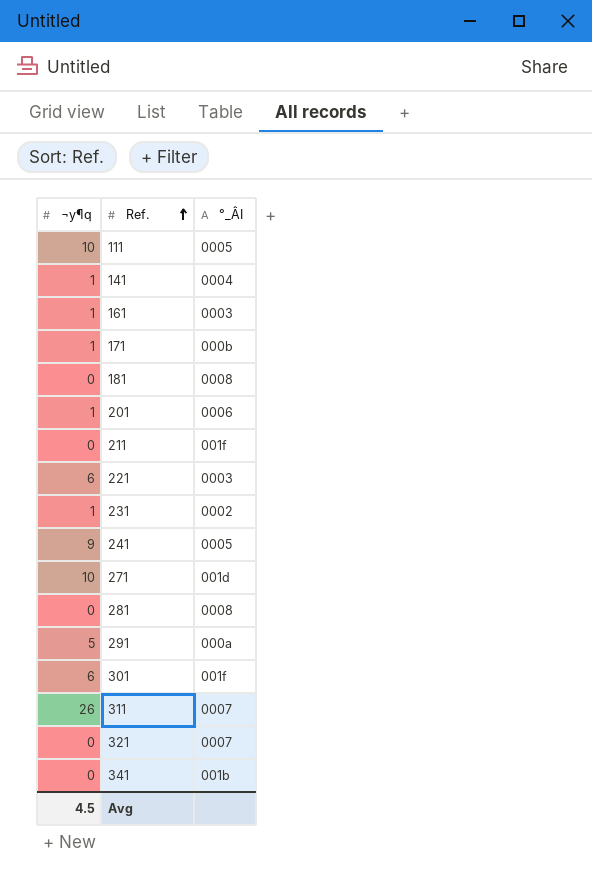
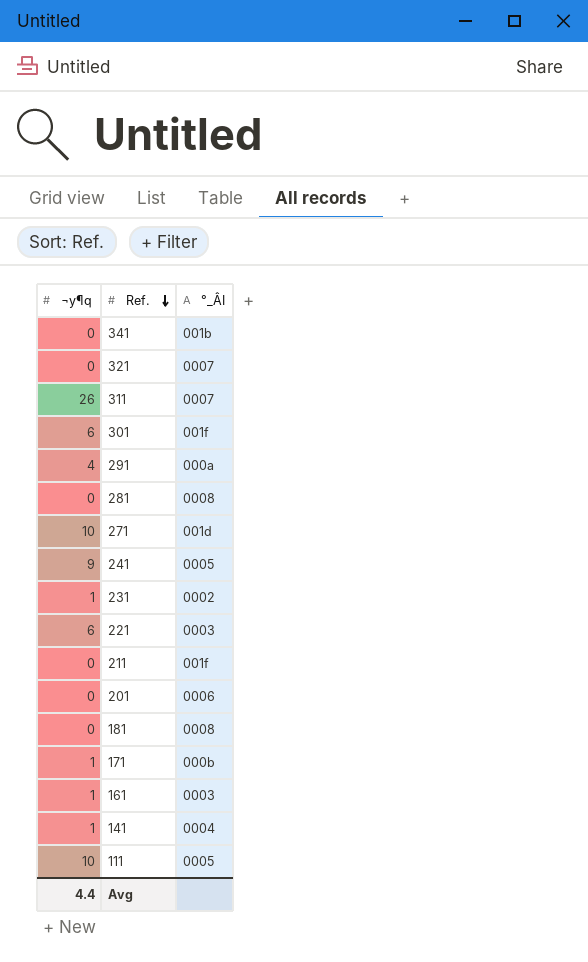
row order: Ref. ascending -> Ref. descending
291 | ¬y¶q: 5 -> 4
201 | ¬y¶q: 1 -> 0
Avg | ¬y¶q: 4.5 -> 4.4

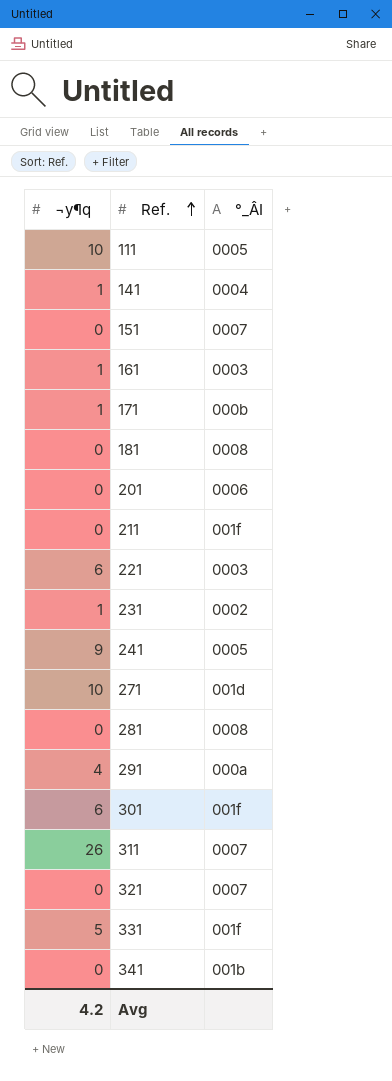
row order: Ref. descending -> Ref. ascending
row 151: none -> 0 | 0007
row 331: none -> 5 | 001f
Avg | ¬y¶q: 4.4 -> 4.2

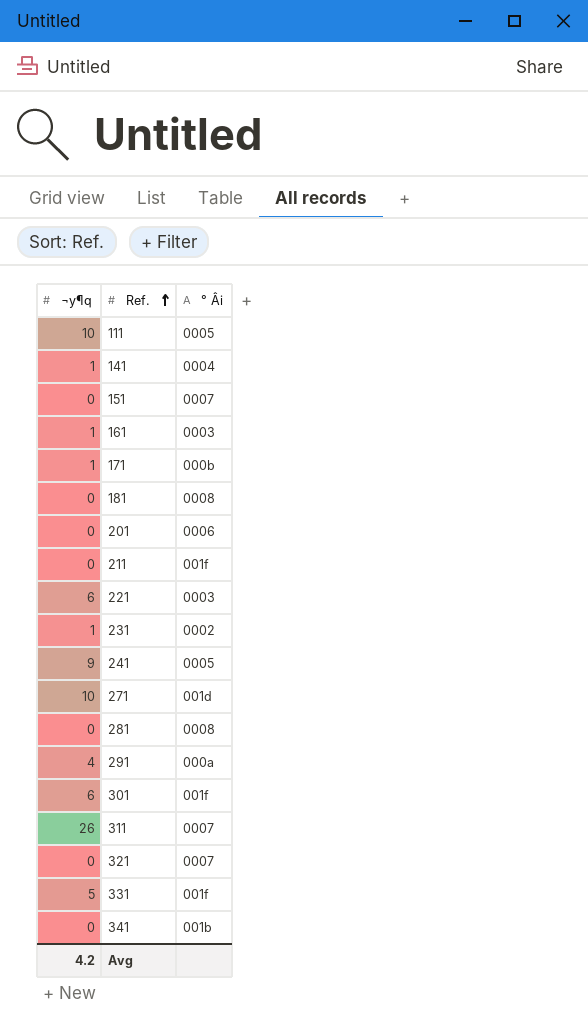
column name: °_ÂI -> ° Âi

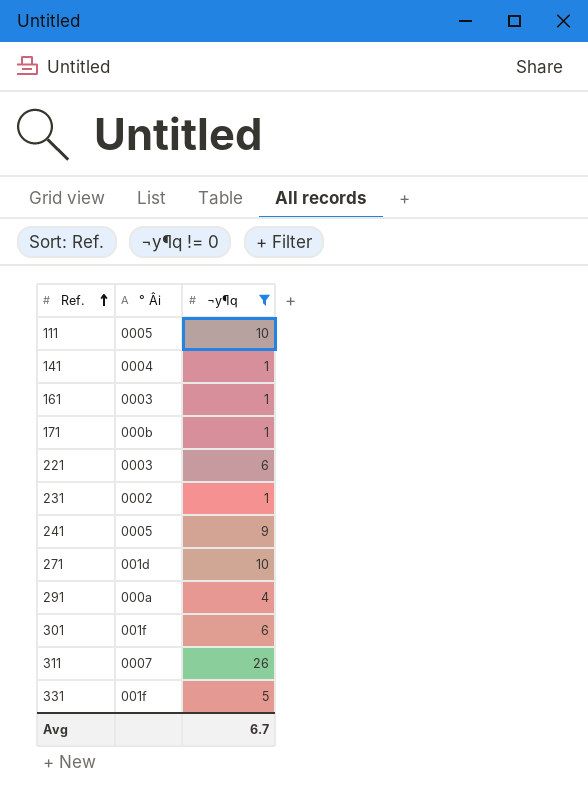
filter: none -> ¬y¶q != 0
column ¬y¶q | position: 1 -> 3
Avg | ¬y¶q: 4.2 -> 6.7

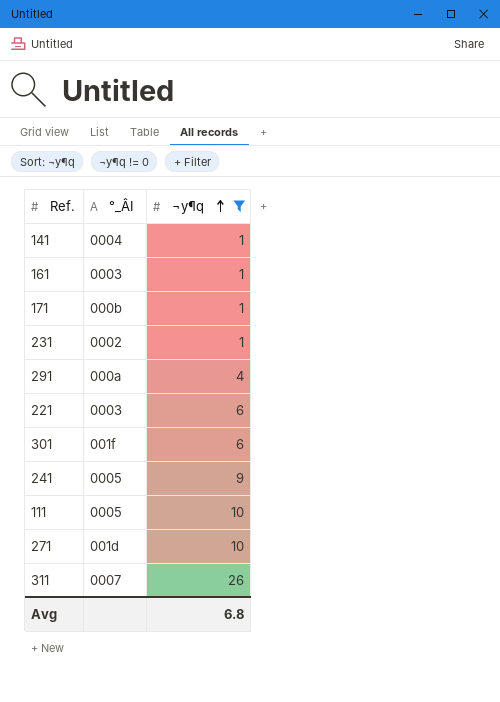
row order: Ref. ascending -> ¬y¶q ascending
column name: ° Âi -> °_ÂI
row 331: 001f | 5 -> none
Avg | ¬y¶q: 6.7 -> 6.8

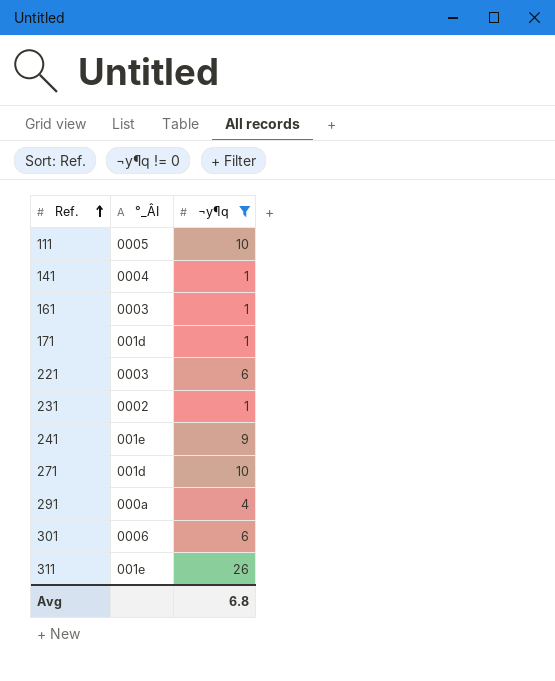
row order: ¬y¶q ascending -> Ref. ascending
171 | °_ÂI: 000b -> 001d
241 | °_ÂI: 0005 -> 001e
301 | °_ÂI: 001f -> 0006
311 | °_ÂI: 0007 -> 001e

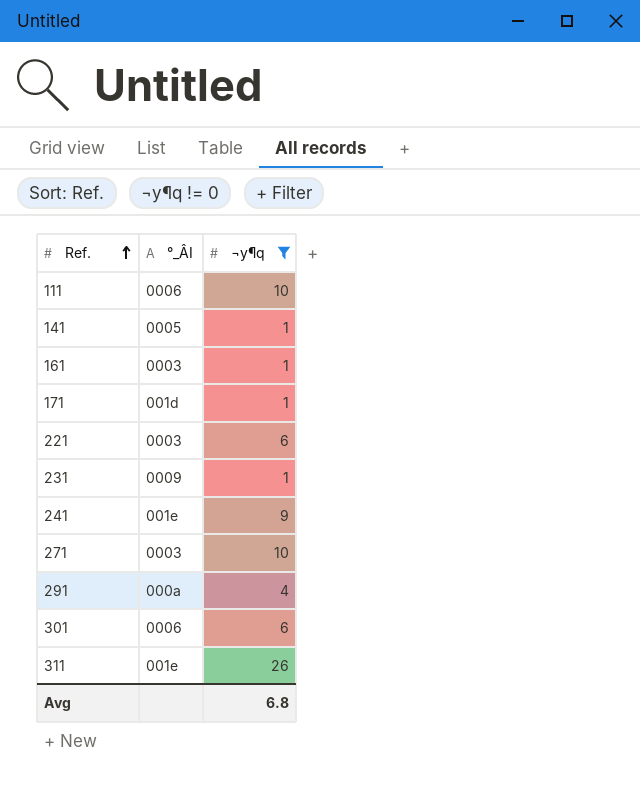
111 | °_ÂI: 0005 -> 0006
141 | °_ÂI: 0004 -> 0005
231 | °_ÂI: 0002 -> 0009
271 | °_ÂI: 001d -> 0003

